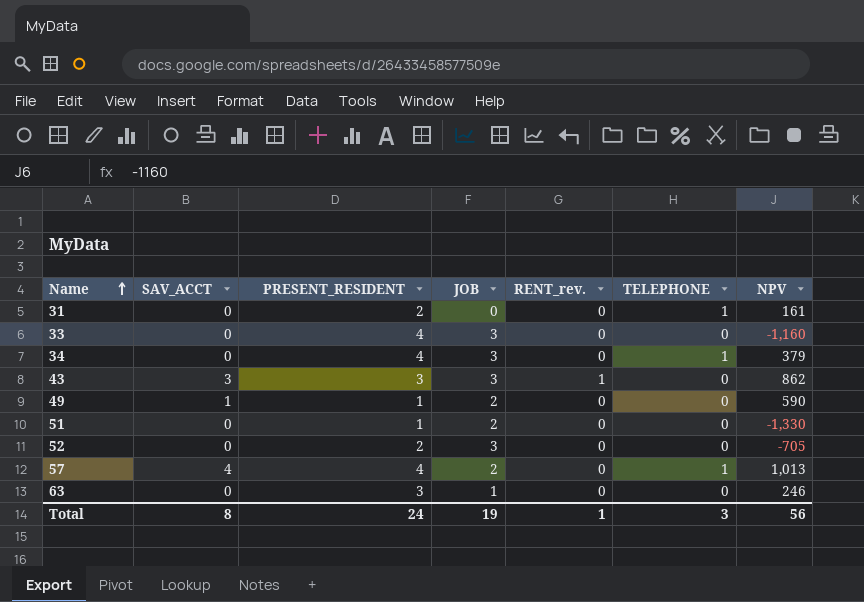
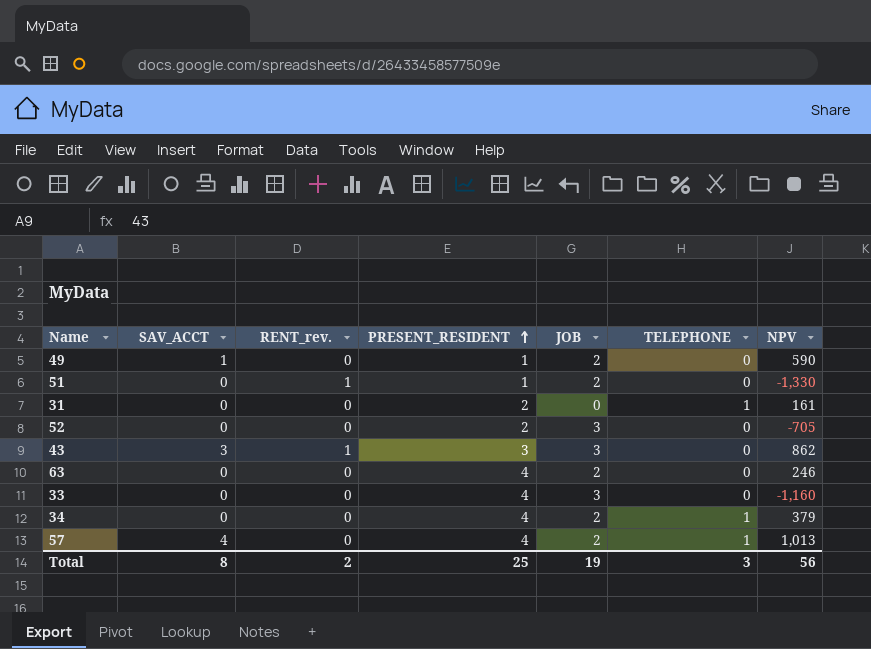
row order: Name ascending -> PRESENT_RESIDENT ascending
column RENT_rev. | position: 5 -> 3
51 | RENT_rev.: 0 -> 1
63 | PRESENT_RESIDENT: 3 -> 4
63 | JOB: 1 -> 2
34 | JOB: 3 -> 2
Total | RENT_rev.: 1 -> 2
Total | PRESENT_RESIDENT: 24 -> 25

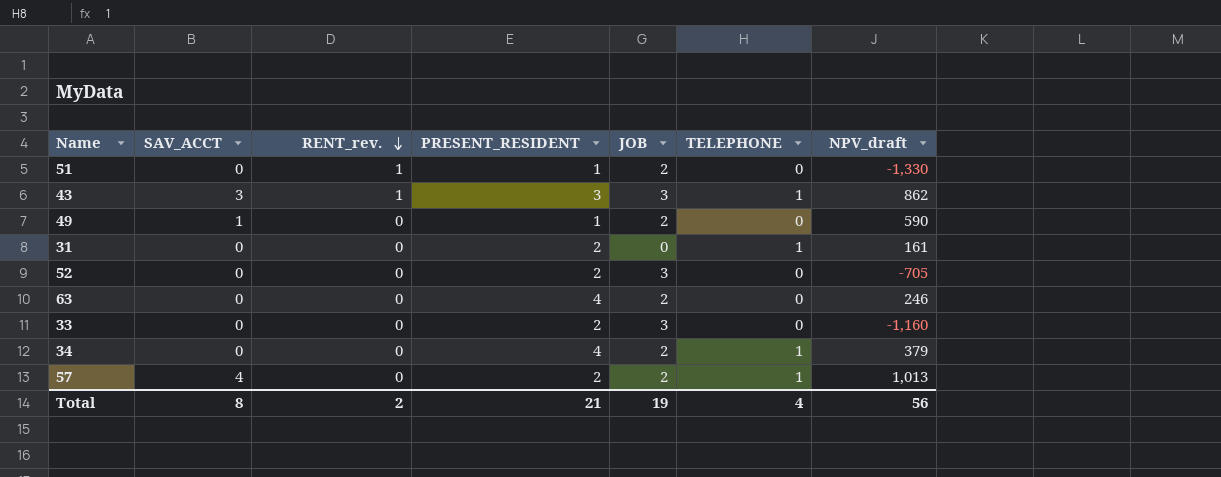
row order: PRESENT_RESIDENT ascending -> RENT_rev. descending
column name: NPV -> NPV_draft
43 | TELEPHONE: 0 -> 1
33 | PRESENT_RESIDENT: 4 -> 2
57 | PRESENT_RESIDENT: 4 -> 2
Total | PRESENT_RESIDENT: 25 -> 21
Total | TELEPHONE: 3 -> 4

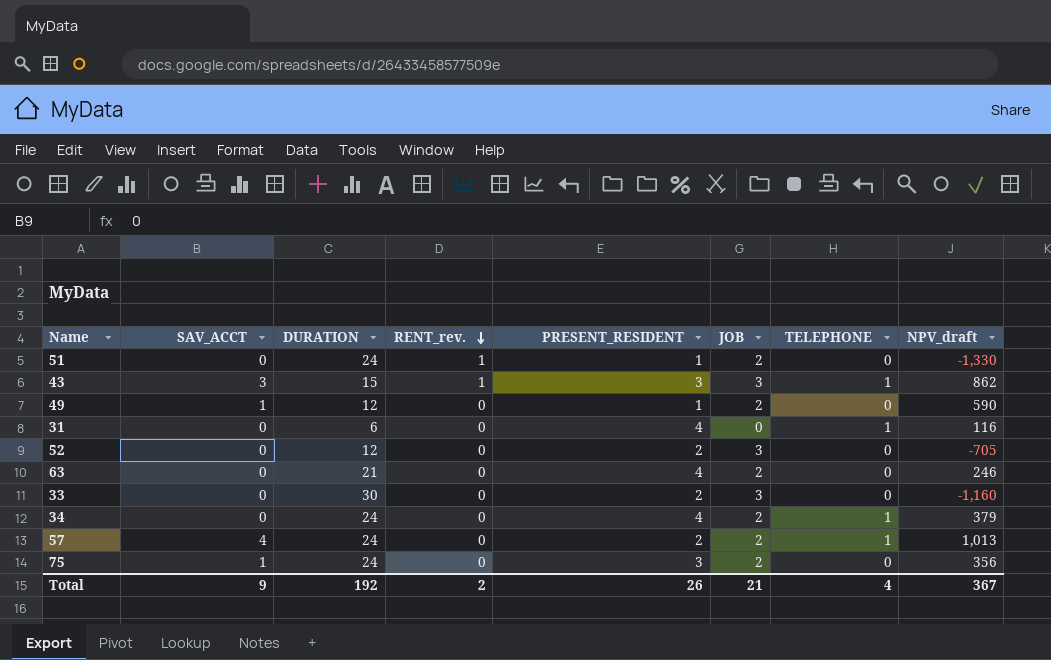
column DURATION | position: none -> 3
31 | PRESENT_RESIDENT: 2 -> 4
31 | NPV_draft: 161 -> 116
row 75: none -> 1 | 24 | 0 | 3 | 2 | 0 | 356
Total | SAV_ACCT: 8 -> 9
Total | PRESENT_RESIDENT: 21 -> 26
Total | JOB: 19 -> 21
Total | NPV_draft: 56 -> 367

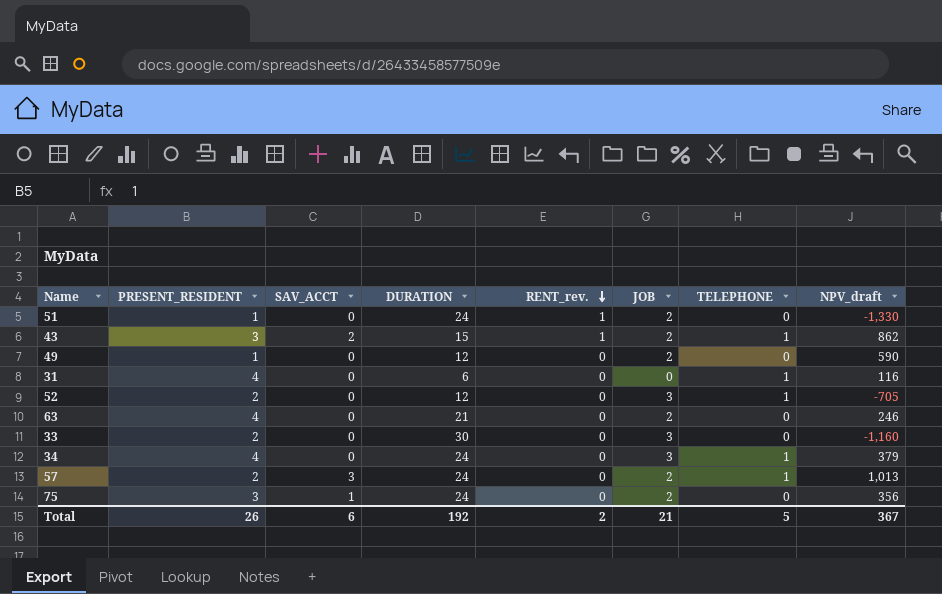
column PRESENT_RESIDENT | position: 5 -> 2
43 | SAV_ACCT: 3 -> 2
43 | JOB: 3 -> 2
49 | SAV_ACCT: 1 -> 0
52 | TELEPHONE: 0 -> 1
34 | JOB: 2 -> 3
57 | SAV_ACCT: 4 -> 3
Total | SAV_ACCT: 9 -> 6
Total | TELEPHONE: 4 -> 5

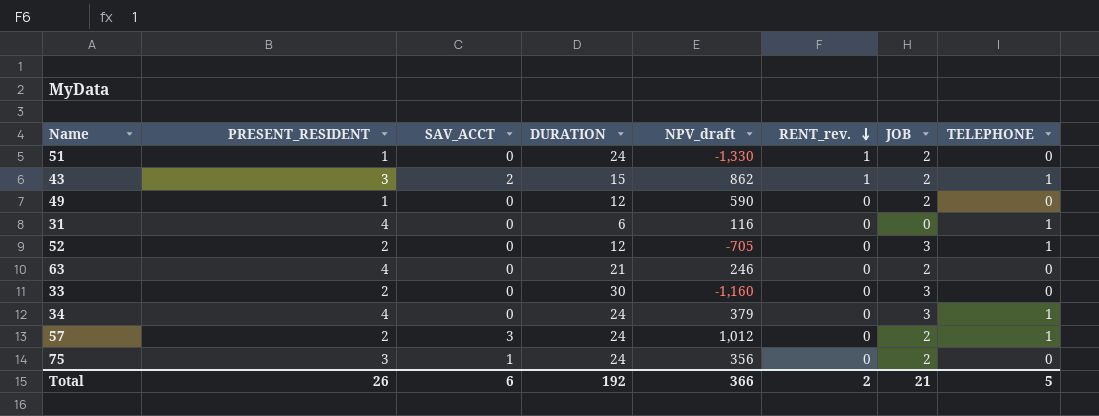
column NPV_draft | position: 8 -> 5
57 | NPV_draft: 1,013 -> 1,012
Total | NPV_draft: 367 -> 366

